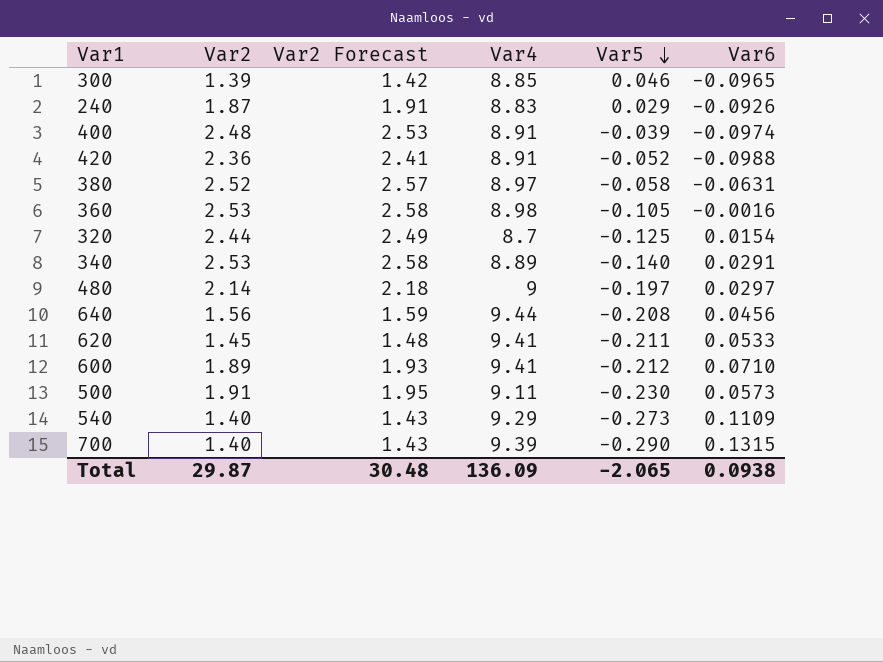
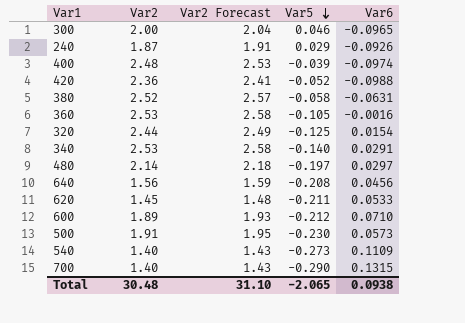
column Var4 | position: 4 -> none
300 | Var2: 1.39 -> 2.00
300 | Var2 Forecast: 1.42 -> 2.04
Total | Var2: 29.87 -> 30.48
Total | Var2 Forecast: 30.48 -> 31.10

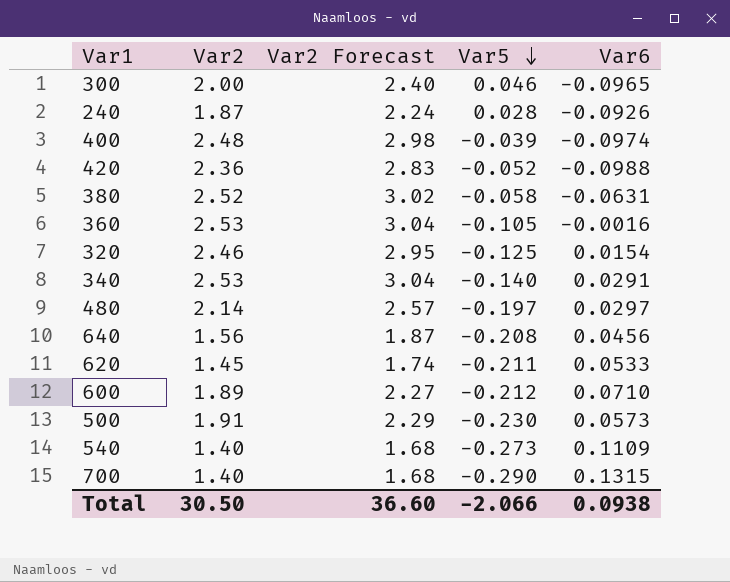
column Var2 Forecast | formula: [Var2] * 1.02 -> [Var2] * 1.2
240 | Var5: 0.029 -> 0.028
320 | Var2: 2.44 -> 2.46
Total | Var2: 30.48 -> 30.50
Total | Var2 Forecast: 31.10 -> 36.60
Total | Var5: -2.065 -> -2.066

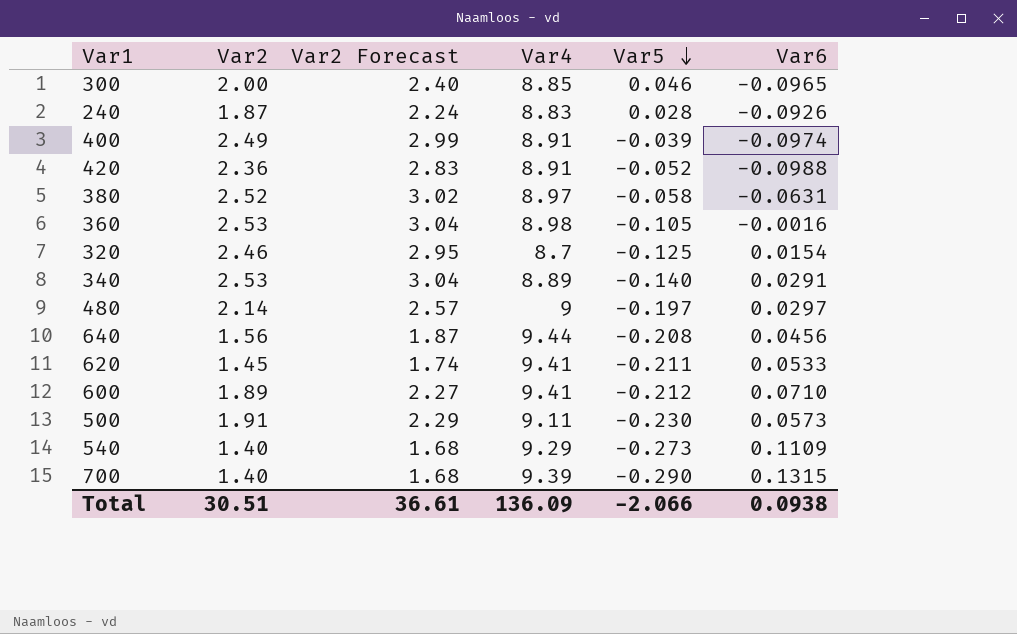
column Var4 | position: none -> 4
400 | Var2: 2.48 -> 2.49
400 | Var2 Forecast: 2.98 -> 2.99
Total | Var2: 30.50 -> 30.51
Total | Var2 Forecast: 36.60 -> 36.61

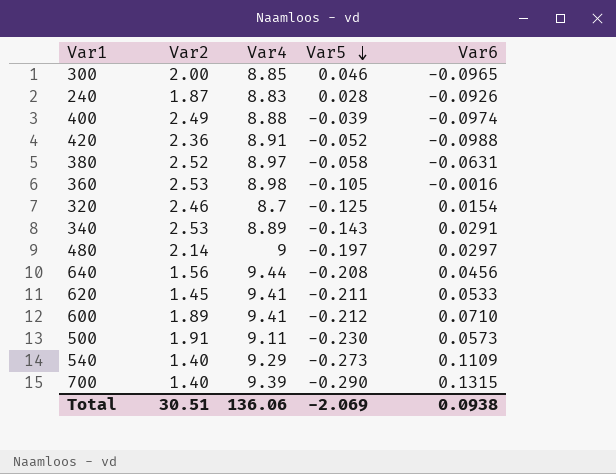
column Var2 Forecast | formula: [Var2] * 1.2 -> none
400 | Var4: 8.91 -> 8.88
340 | Var5: -0.140 -> -0.143
Total | Var4: 136.09 -> 136.06
Total | Var5: -2.066 -> -2.069

